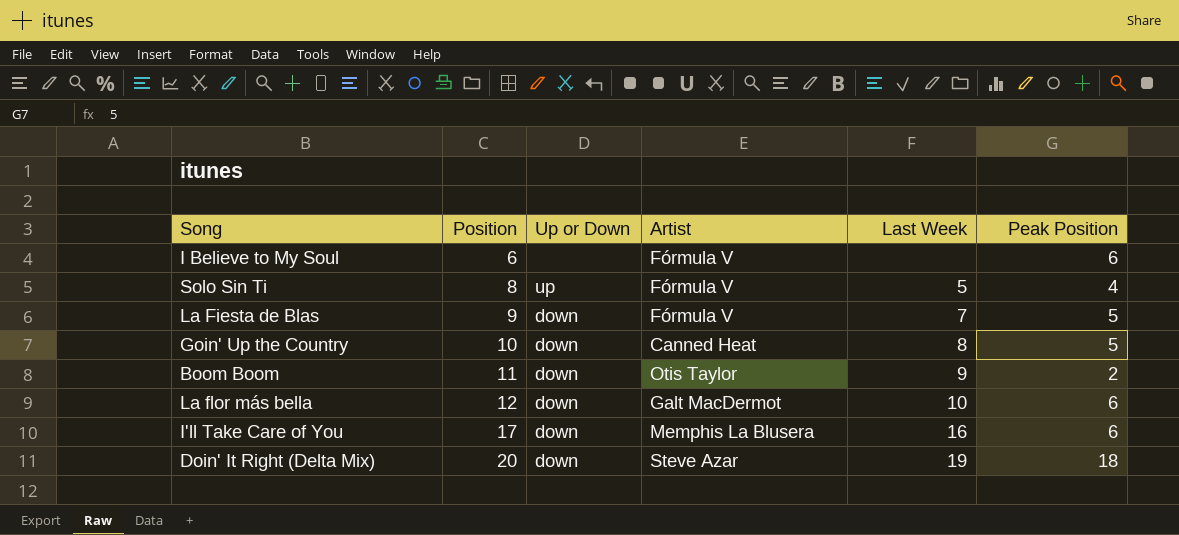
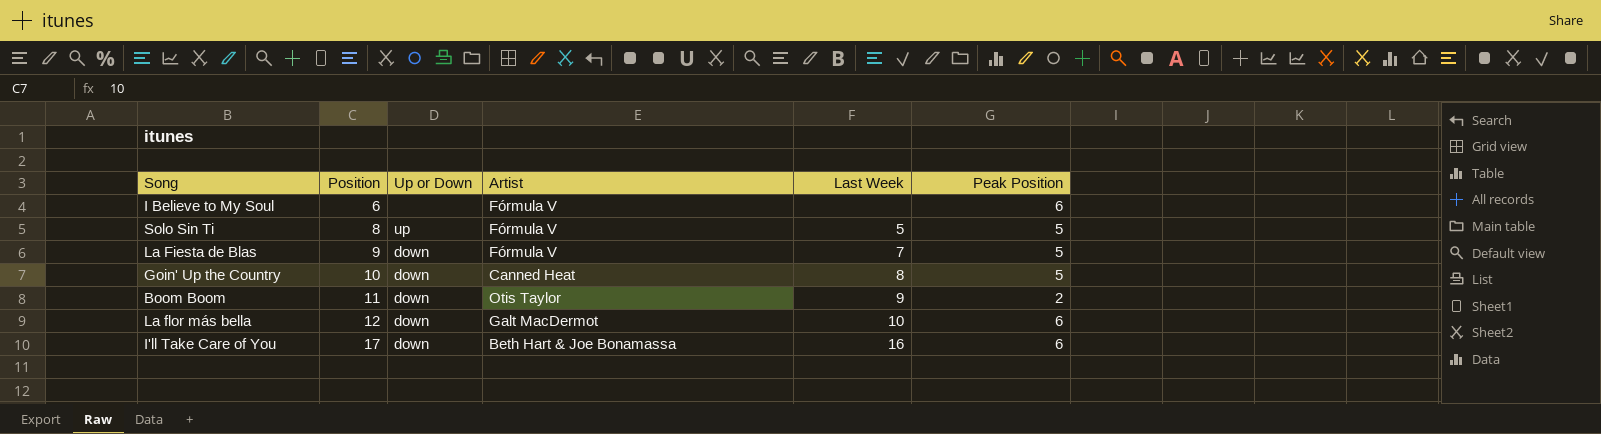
row Doin' It Right (Delta Mix): 20 | down | Steve Azar | 19 | 18 -> none
Solo Sin Ti | Peak Position: 4 -> 5
I'll Take Care of You | Artist: Memphis La Blusera -> Beth Hart & Joe Bonamassa

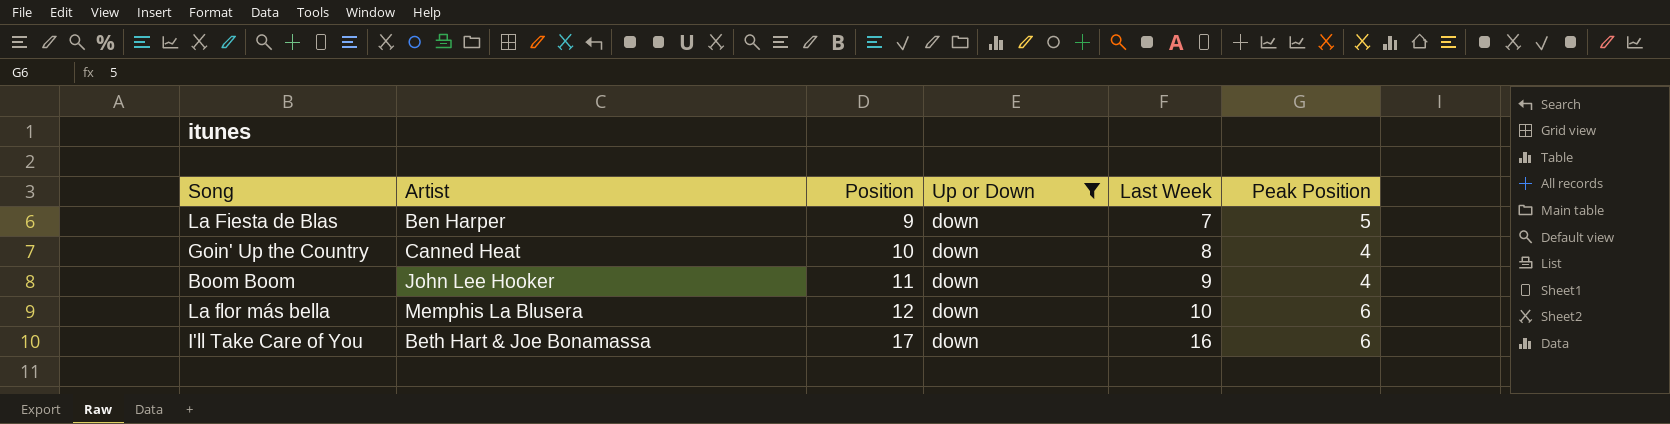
filter: none -> Up or Down = down
column Artist | position: 4 -> 2
La Fiesta de Blas | Artist: Fórmula V -> Ben Harper
Goin' Up the Country | Peak Position: 5 -> 4
Boom Boom | Artist: Otis Taylor -> John Lee Hooker
Boom Boom | Peak Position: 2 -> 4
La flor más bella | Artist: Galt MacDermot -> Memphis La Blusera

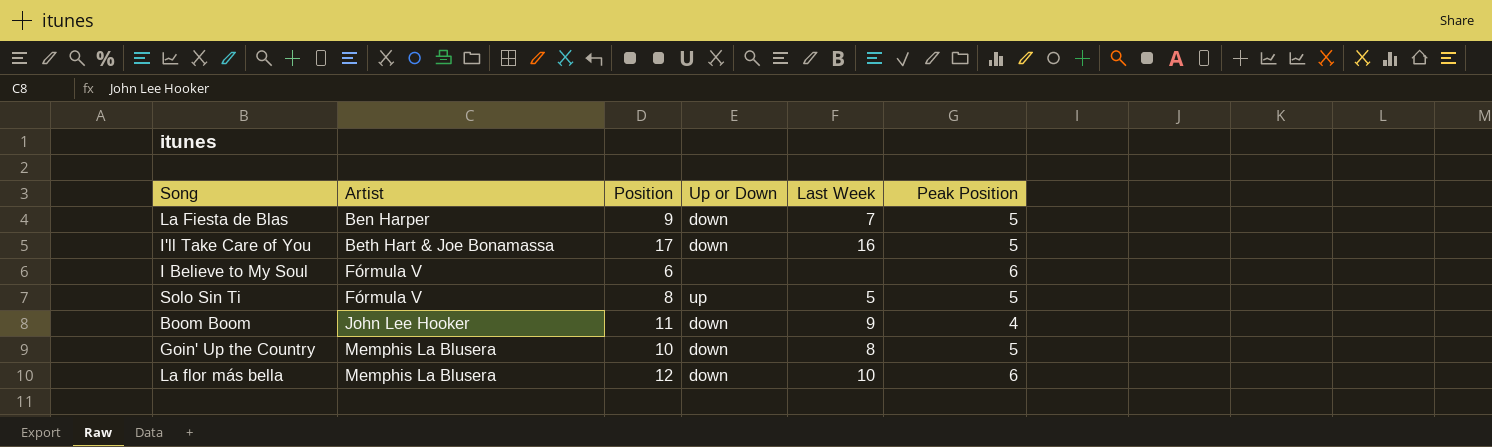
filter: Up or Down = down -> none
row order: Position ascending -> Artist ascending
I'll Take Care of You | Peak Position: 6 -> 5
Goin' Up the Country | Artist: Canned Heat -> Memphis La Blusera
Goin' Up the Country | Peak Position: 4 -> 5

